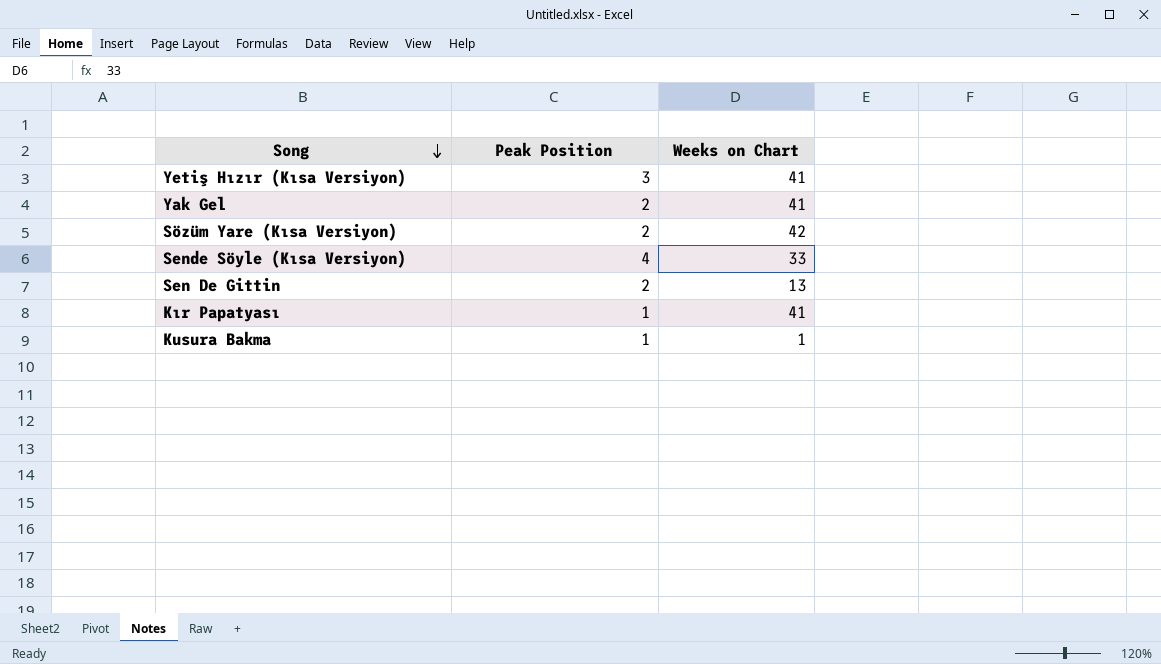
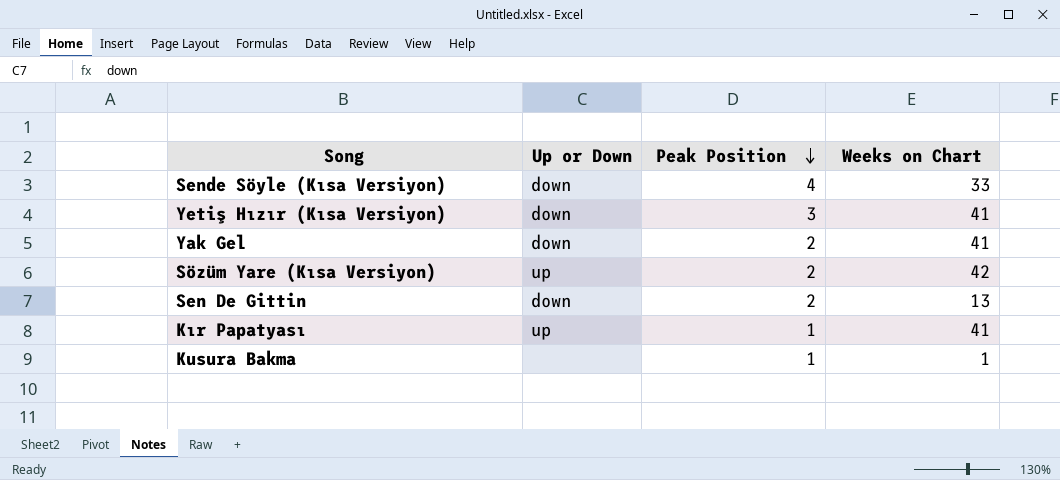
row order: Song descending -> Peak Position descending
column Up or Down | position: none -> 2

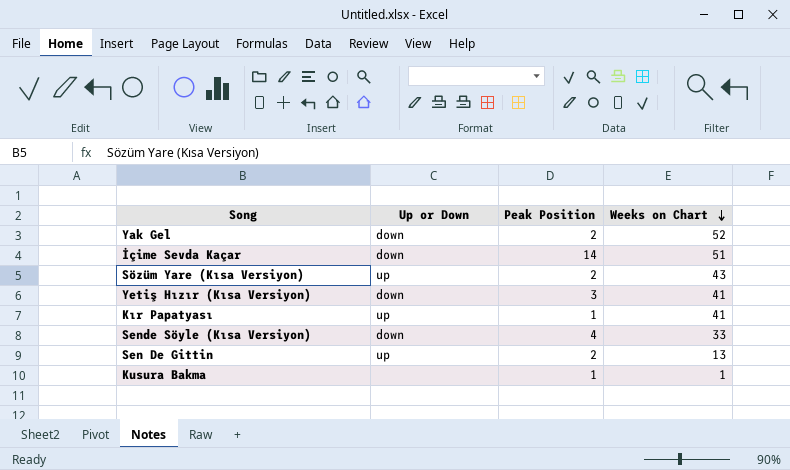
row order: Peak Position descending -> Weeks on Chart descending
Yak Gel | Weeks on Chart: 41 -> 52
row İçime Sevda Kaçar: none -> down | 14 | 51
Sözüm Yare (Kısa Versiyon) | Weeks on Chart: 42 -> 43
Sen De Gittin | Up or Down: down -> up

